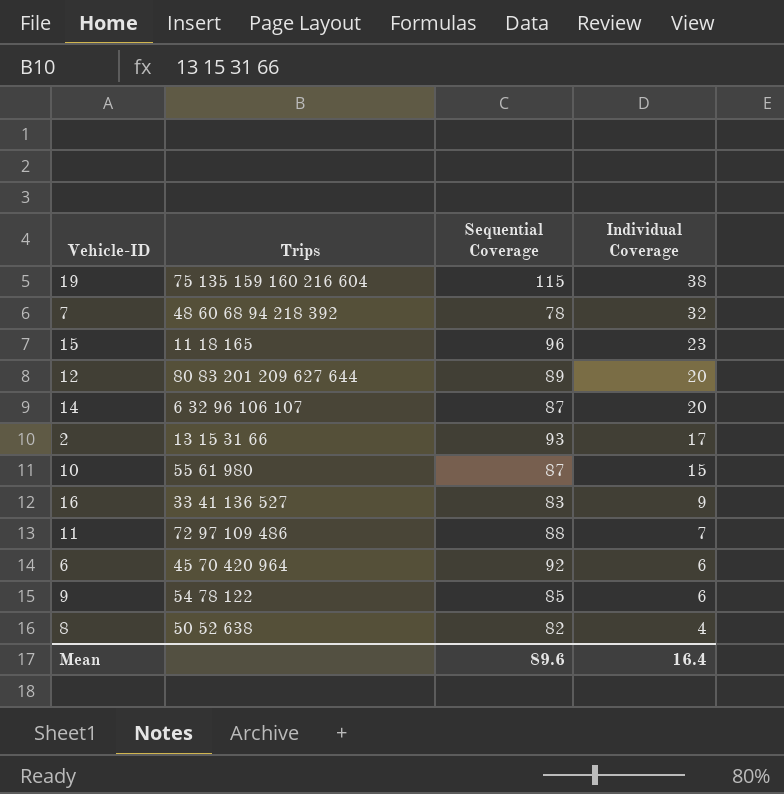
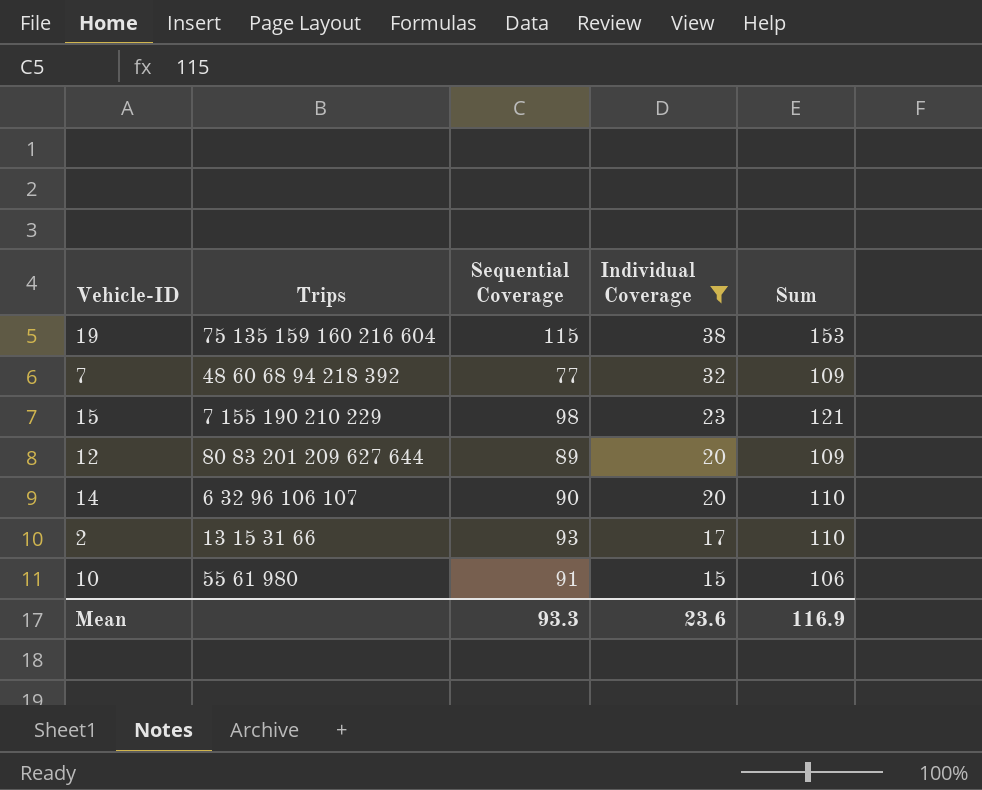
filter: none -> Individual Coverage >= 15
column Sum | formula: none -> [Sequential Coverage] + [Individual Coverage]
7 | Sequential Coverage: 78 -> 77
15 | Trips: 11 18 165 -> 7 155 190 210 229
15 | Sequential Coverage: 96 -> 98
14 | Sequential Coverage: 87 -> 90
10 | Sequential Coverage: 87 -> 91
Mean | Sequential Coverage: 89.6 -> 93.3
Mean | Individual Coverage: 16.4 -> 23.6

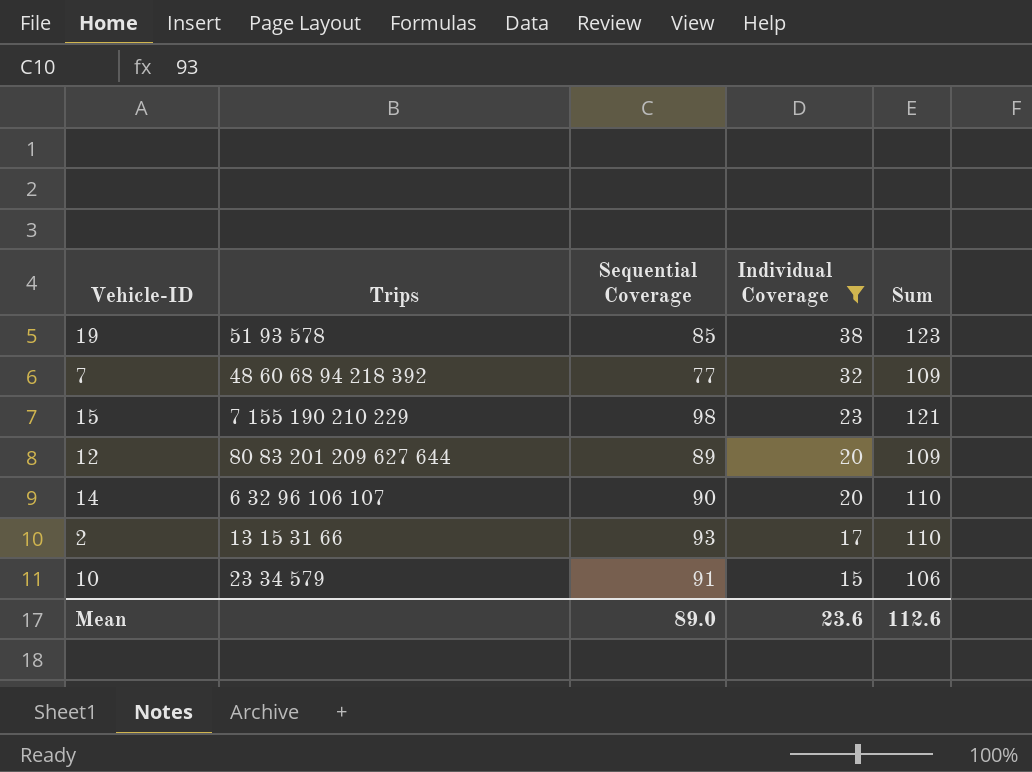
19 | Trips: 75 135 159 160 216 604 -> 51 93 578
19 | Sequential Coverage: 115 -> 85
19 | Sum: 153 -> 123
10 | Trips: 55 61 980 -> 23 34 579
Mean | Sequential Coverage: 93.3 -> 89.0
Mean | Sum: 116.9 -> 112.6

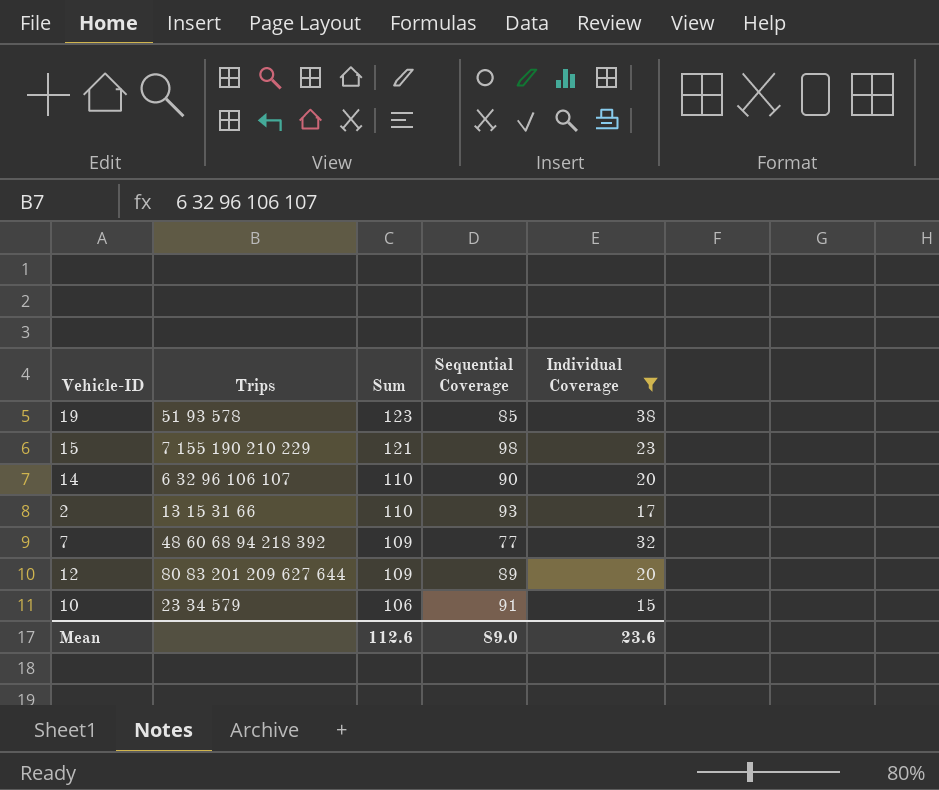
row order: Individual Coverage descending -> Sum descending
column Sum | position: 5 -> 3

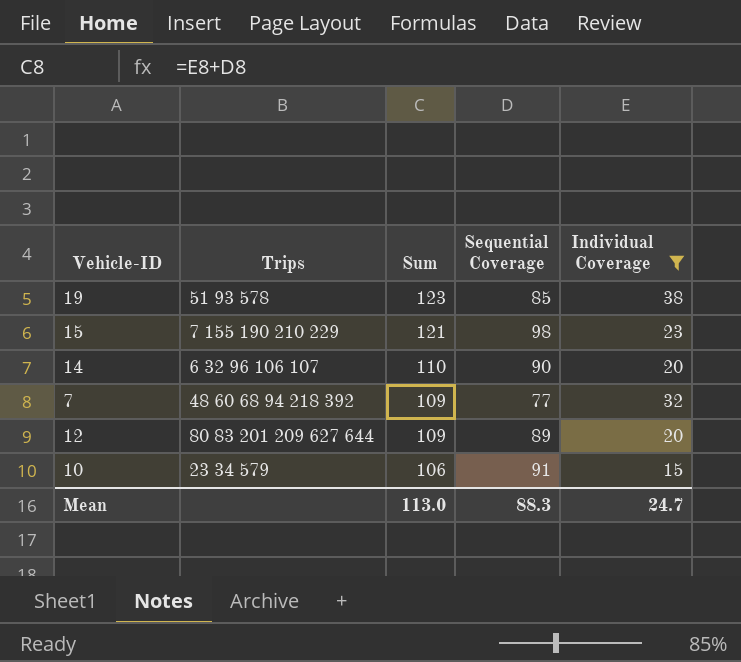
row 2: 13 15 31 66 | 110 | 93 | 17 -> none
Mean | Sum: 112.6 -> 113.0
Mean | Sequential Coverage: 89.0 -> 88.3
Mean | Individual Coverage: 23.6 -> 24.7

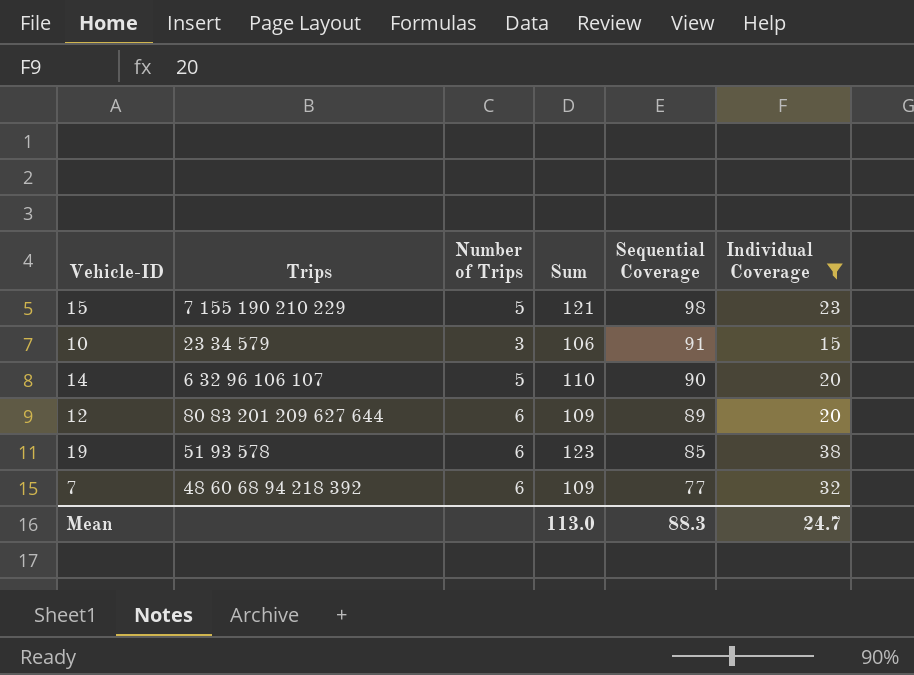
row order: Sum descending -> Sequential Coverage descending
column Number of Trips | position: none -> 3

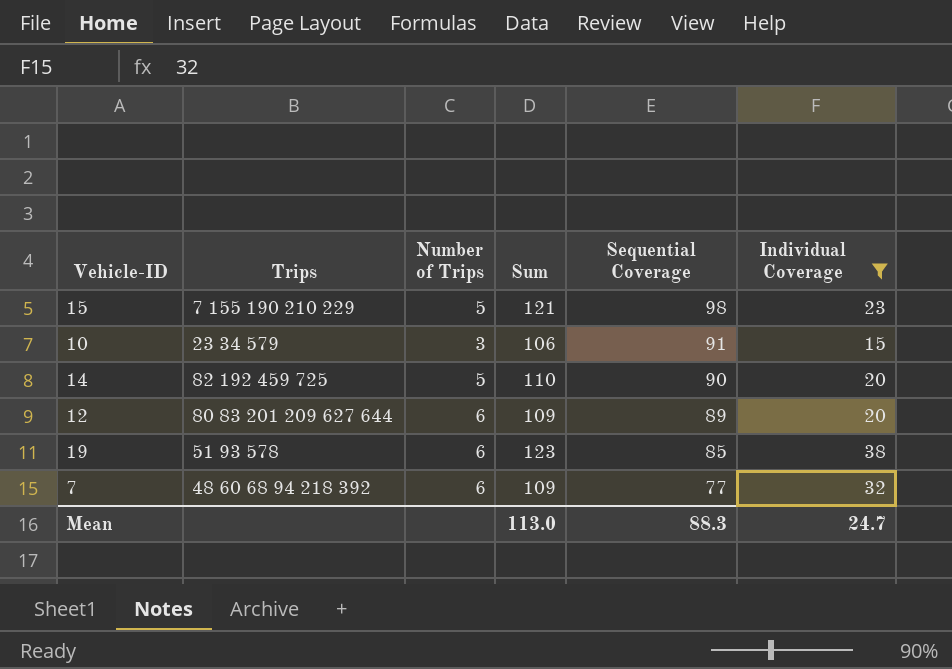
14 | Trips: 6 32 96 106 107 -> 82 192 459 725

